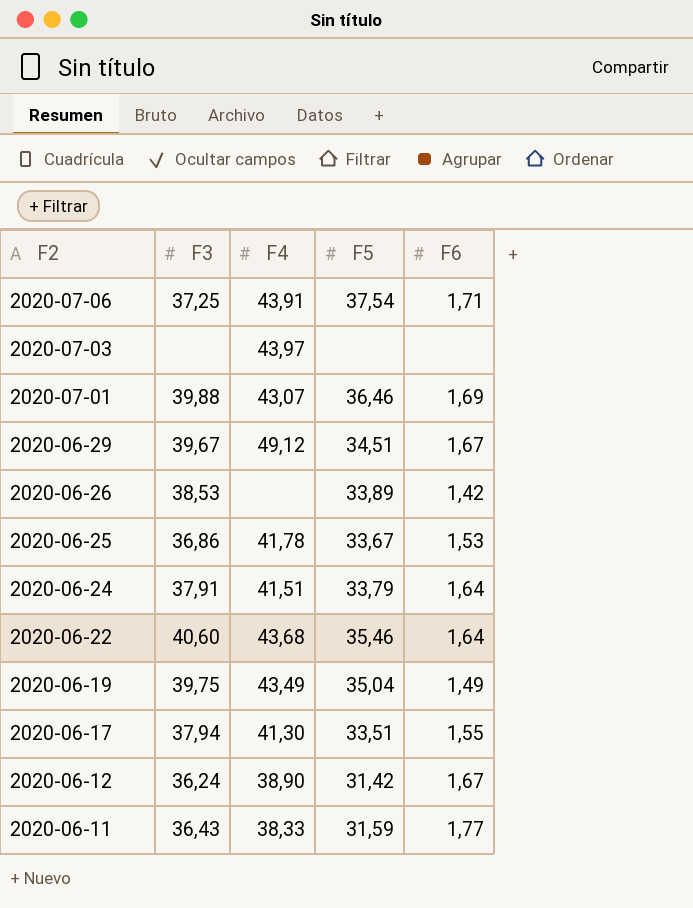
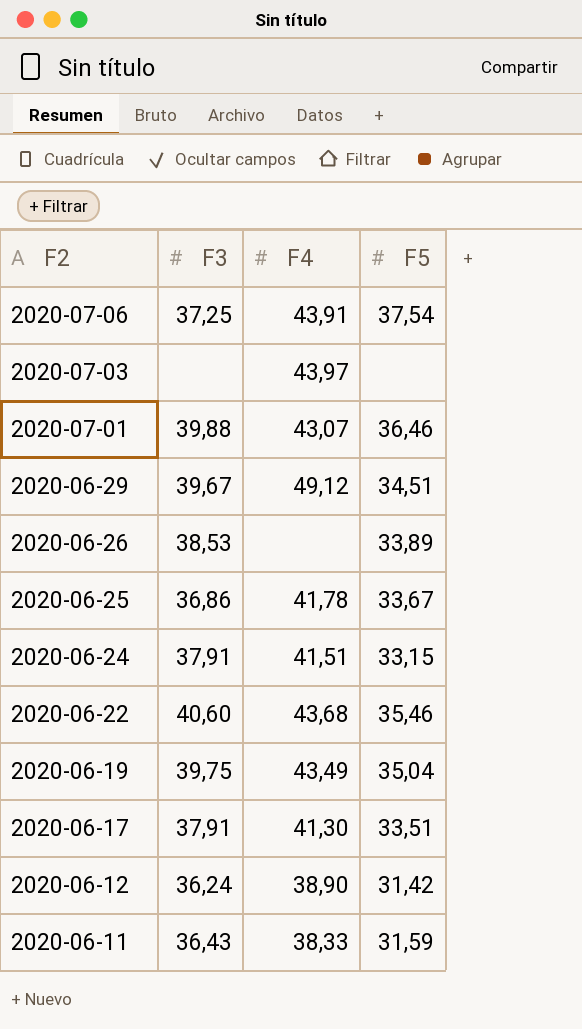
column F6 | position: 5 -> none
2020-06-24 | F5: 33,79 -> 33,15
2020-06-17 | F3: 37,94 -> 37,91

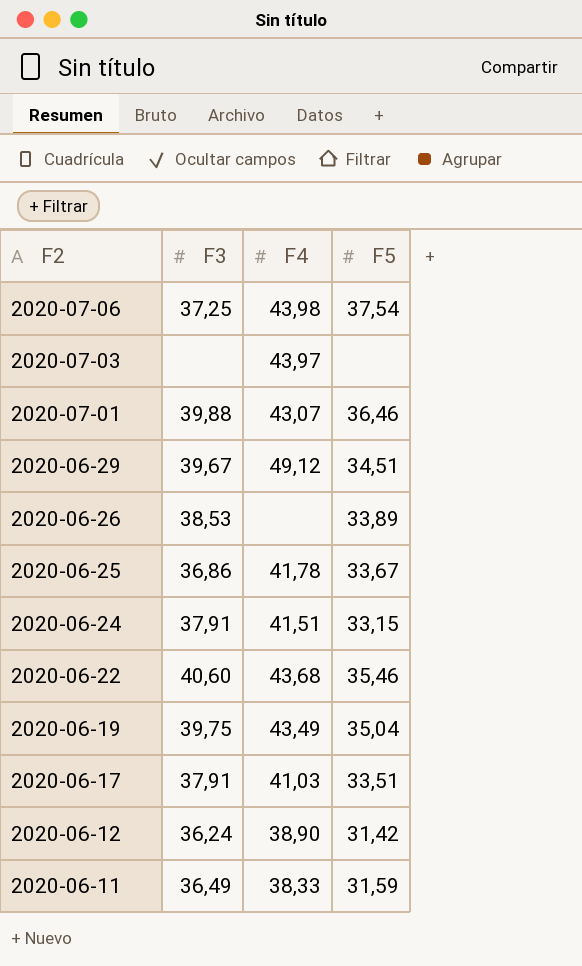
2020-07-06 | F4: 43,91 -> 43,98
2020-06-17 | F4: 41,30 -> 41,03
2020-06-11 | F3: 36,43 -> 36,49

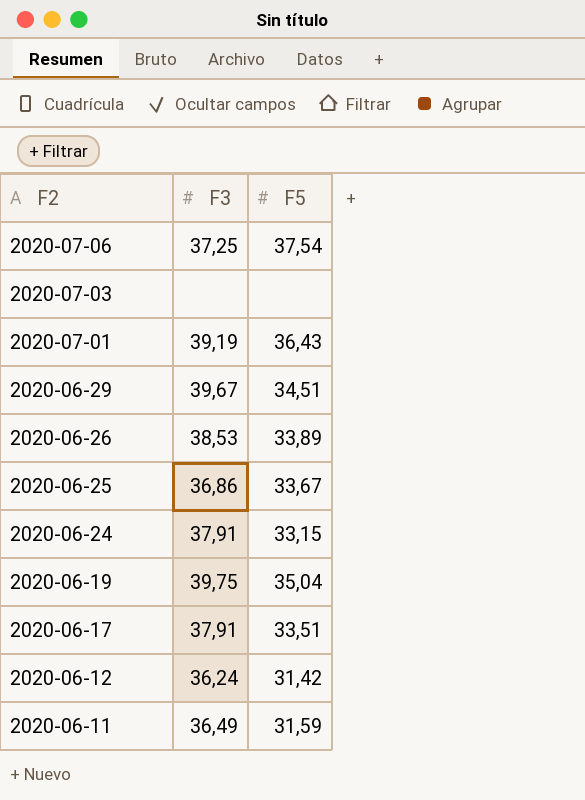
column F4 | position: 3 -> none
row 2020-06-22: 40,60 | 43,68 | 35,46 -> none
2020-07-01 | F3: 39,88 -> 39,19
2020-07-01 | F5: 36,46 -> 36,43

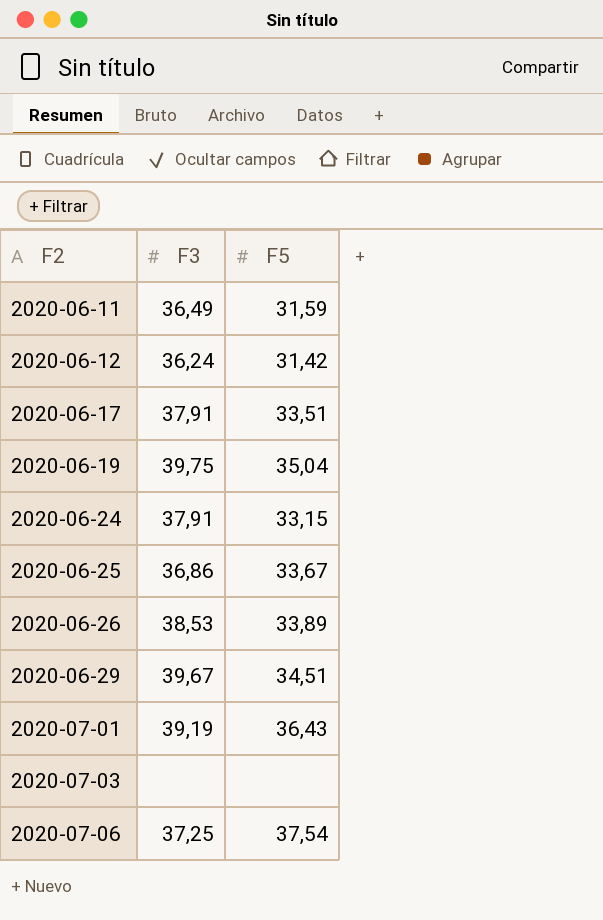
row order: F2 descending -> F2 ascending

